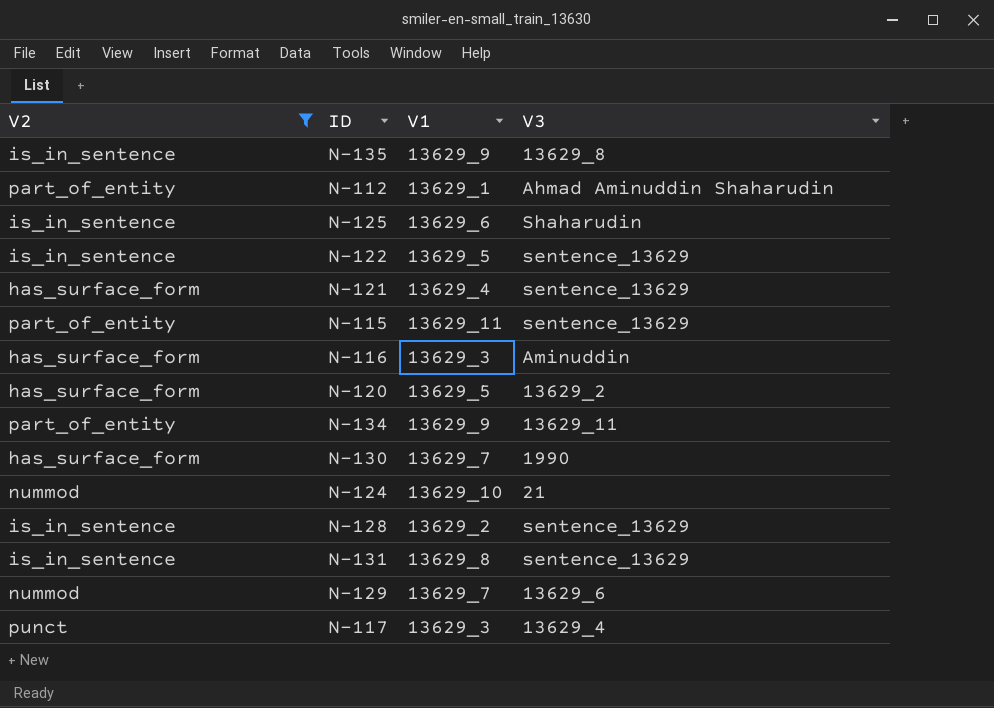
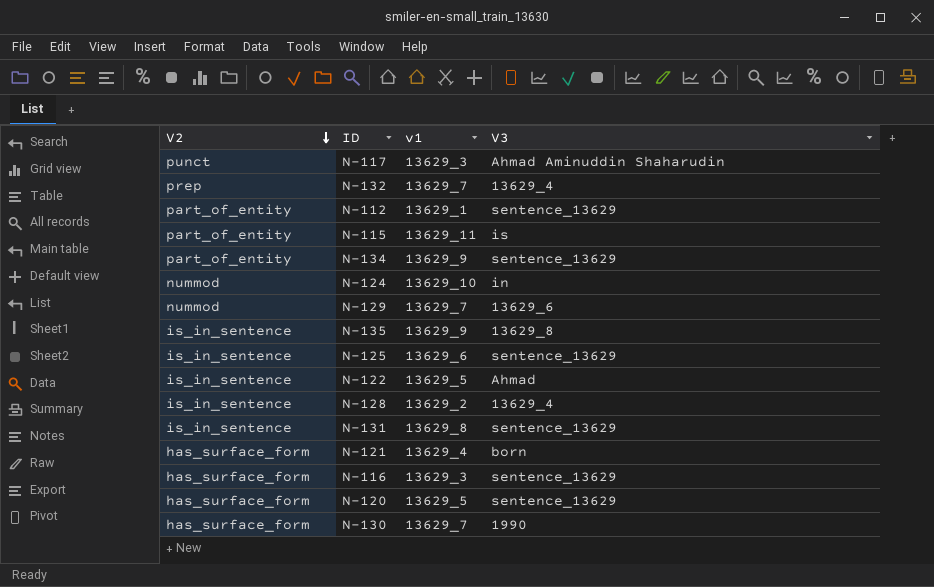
filter: V2 != prep -> none
row order: none -> V2 descending
column name: V1 -> v1
N-117 | V3: 13629_4 -> Ahmad Aminuddin Shaharudin
N-112 | V3: Ahmad Aminuddin Shaharudin -> sentence_13629
N-115 | V3: sentence_13629 -> is
N-134 | V3: 13629_11 -> sentence_13629
N-124 | V3: 21 -> in
N-125 | V3: Shaharudin -> sentence_13629
N-122 | V3: sentence_13629 -> Ahmad
N-128 | V3: sentence_13629 -> 13629_4
N-121 | V3: sentence_13629 -> born
N-116 | V3: Aminuddin -> sentence_13629
N-120 | V3: 13629_2 -> sentence_13629

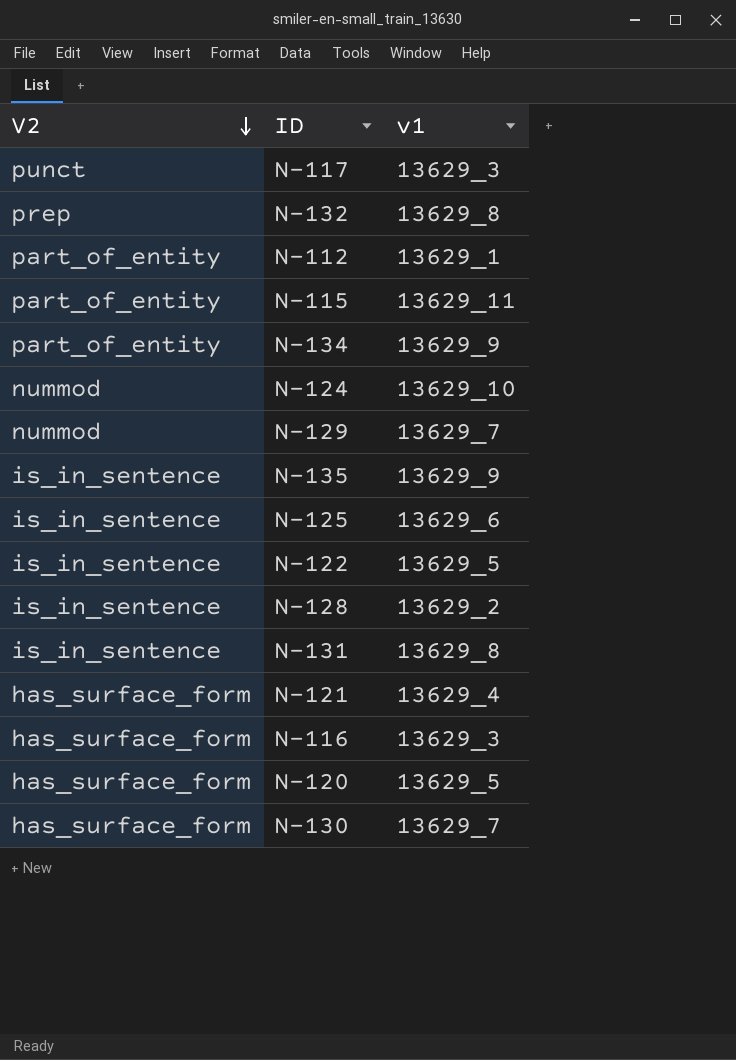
column V3 | position: 4 -> none
N-132 | v1: 13629_7 -> 13629_8

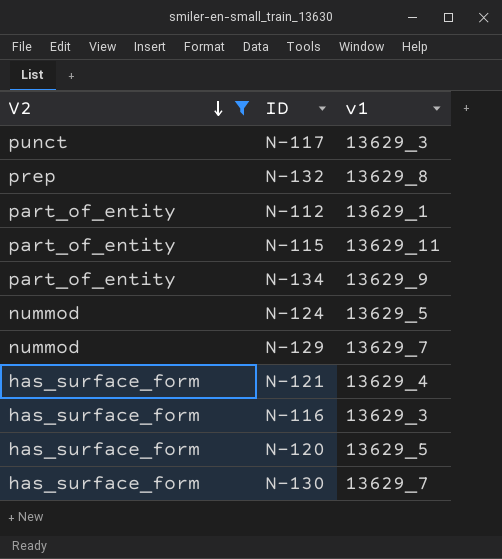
filter: none -> V2 != is_in_sentence
N-124 | v1: 13629_10 -> 13629_5

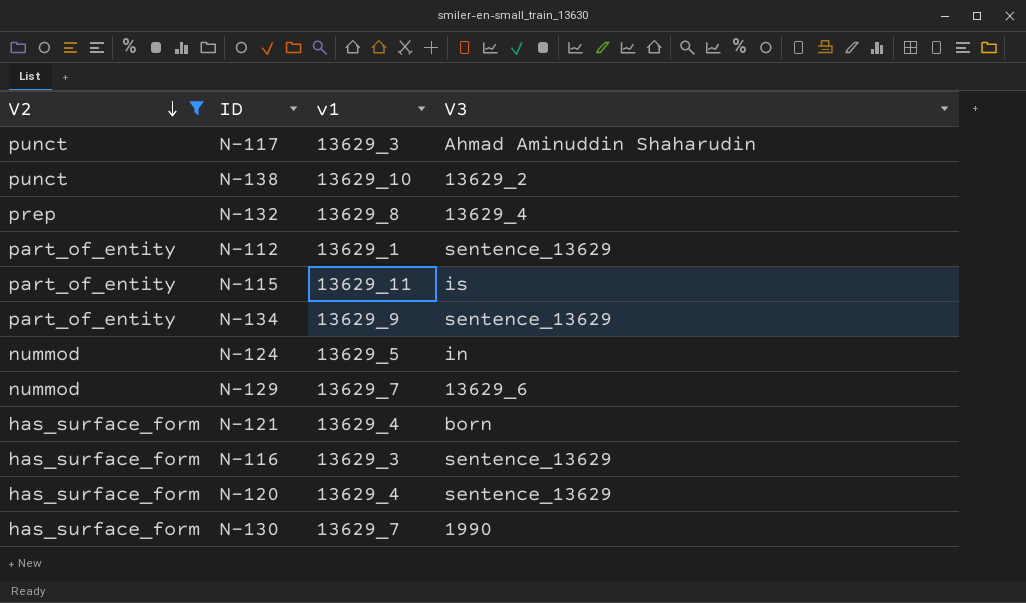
column V3 | position: none -> 4
row N-138: none -> punct | 13629_10 | 13629_2
N-120 | v1: 13629_5 -> 13629_4

